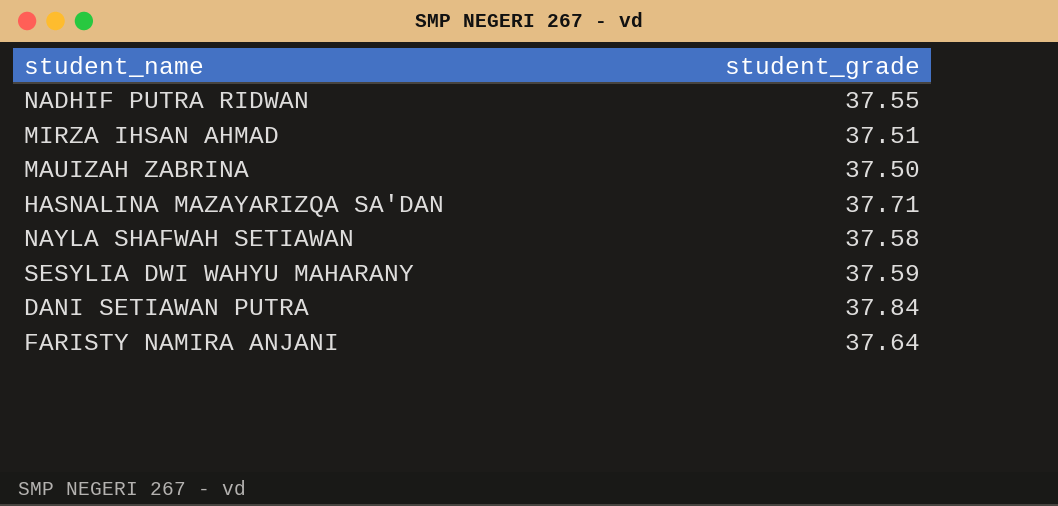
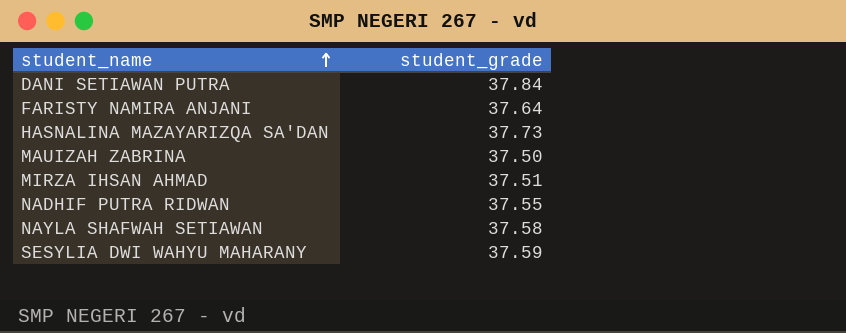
row order: none -> student_name ascending
HASNALINA MAZAYARIZQA SA'DAN | student_grade: 37.71 -> 37.73

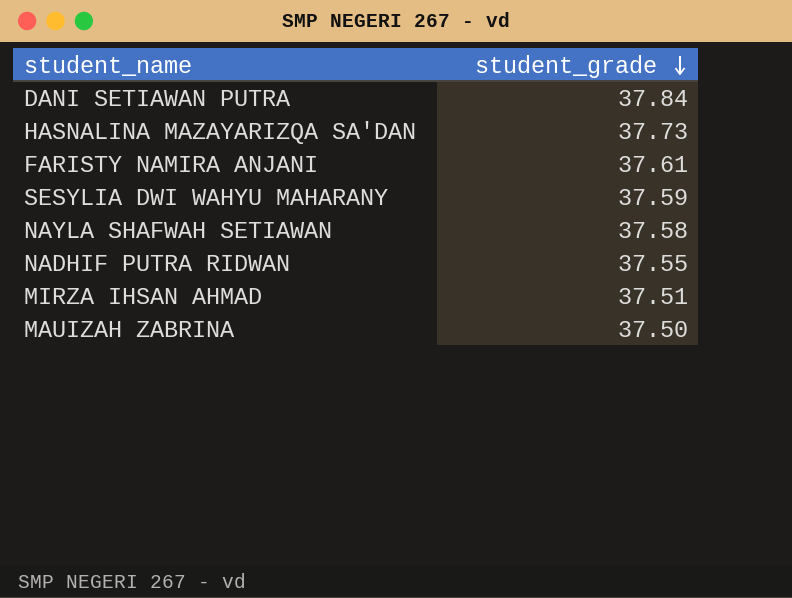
row order: student_name ascending -> student_grade descending
FARISTY NAMIRA ANJANI | student_grade: 37.64 -> 37.61

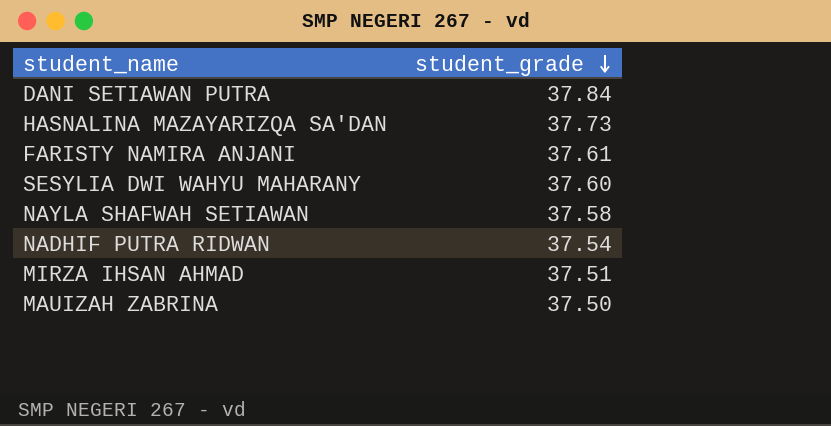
SESYLIA DWI WAHYU MAHARANY | student_grade: 37.59 -> 37.60
NADHIF PUTRA RIDWAN | student_grade: 37.55 -> 37.54

